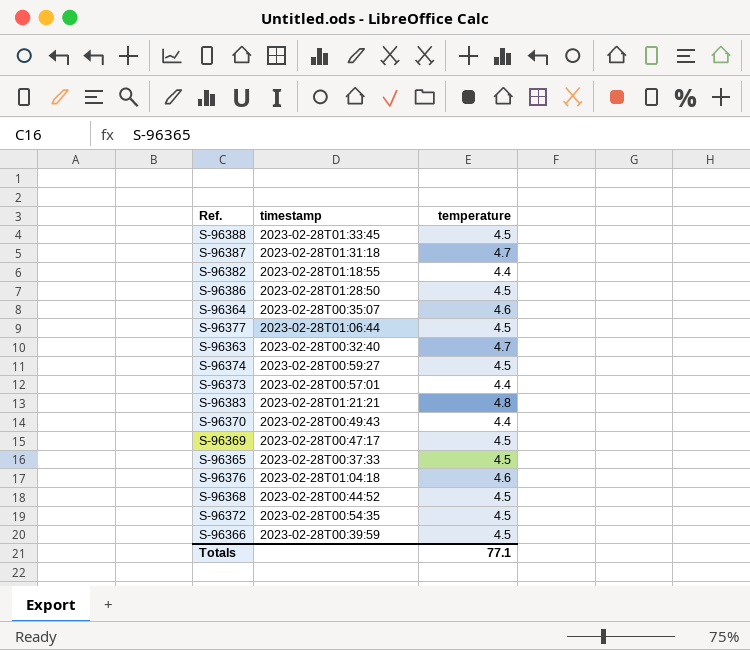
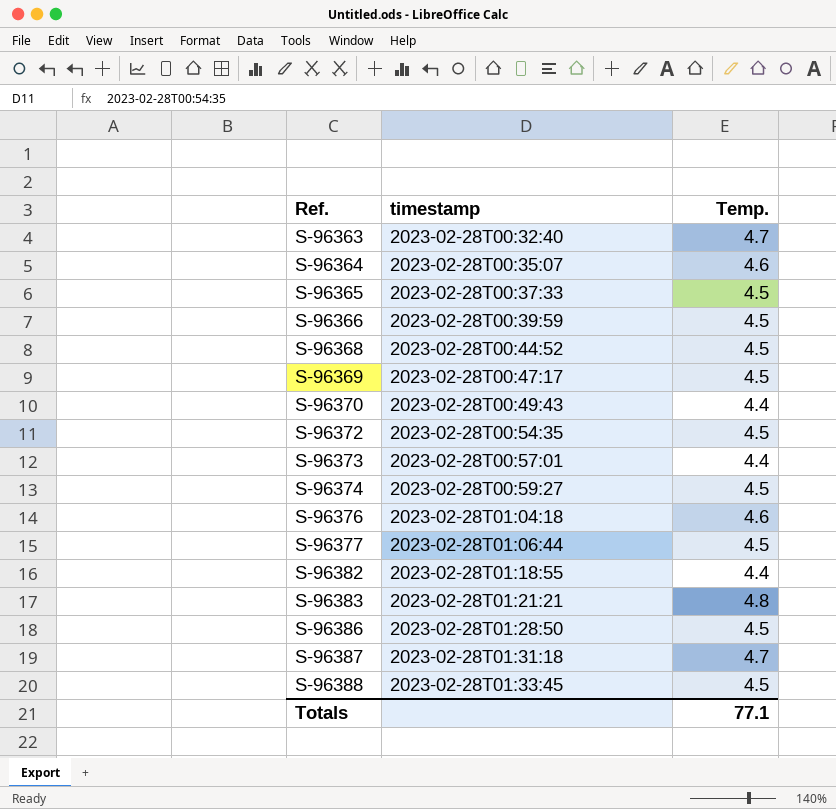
row order: none -> Ref. ascending
column name: temperature -> Temp.

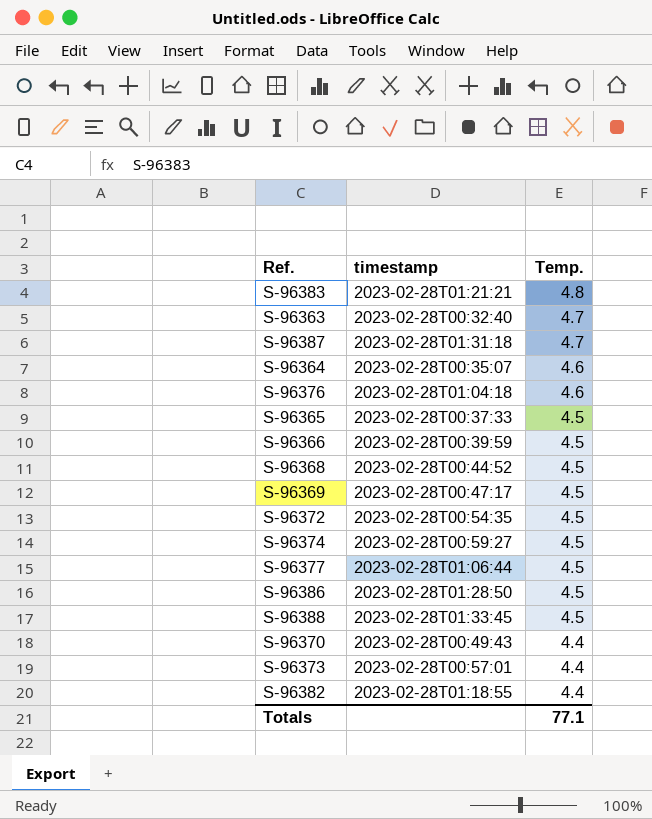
row order: Ref. ascending -> Temp. descending

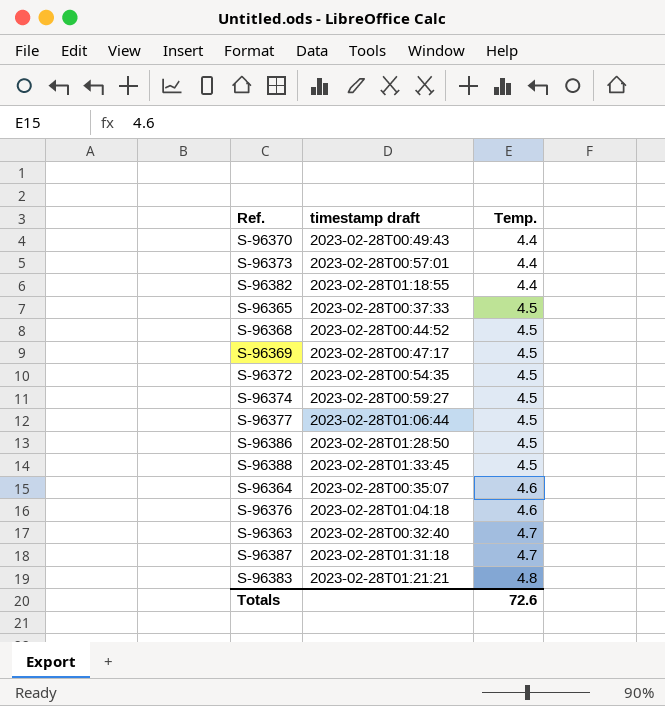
row order: Temp. descending -> Temp. ascending
column name: timestamp -> timestamp draft
row S-96366: 2023-02-28T00:39:59 | 4.5 -> none
Totals | Temp.: 77.1 -> 72.6

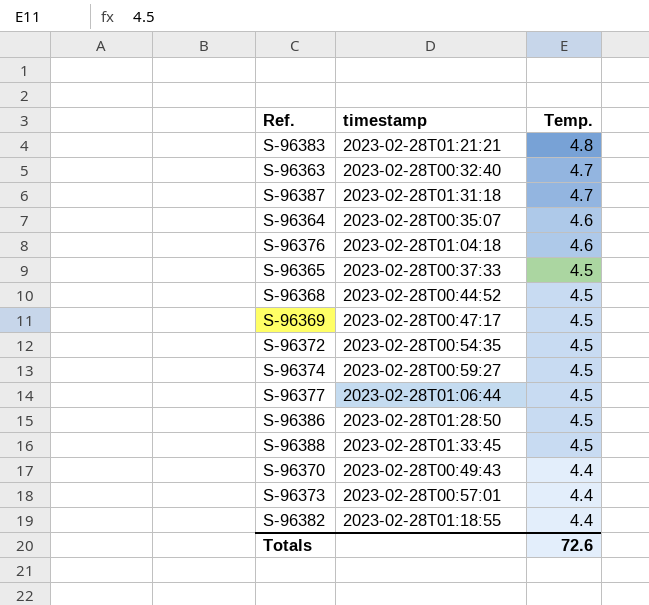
row order: Temp. ascending -> Temp. descending
column name: timestamp draft -> timestamp

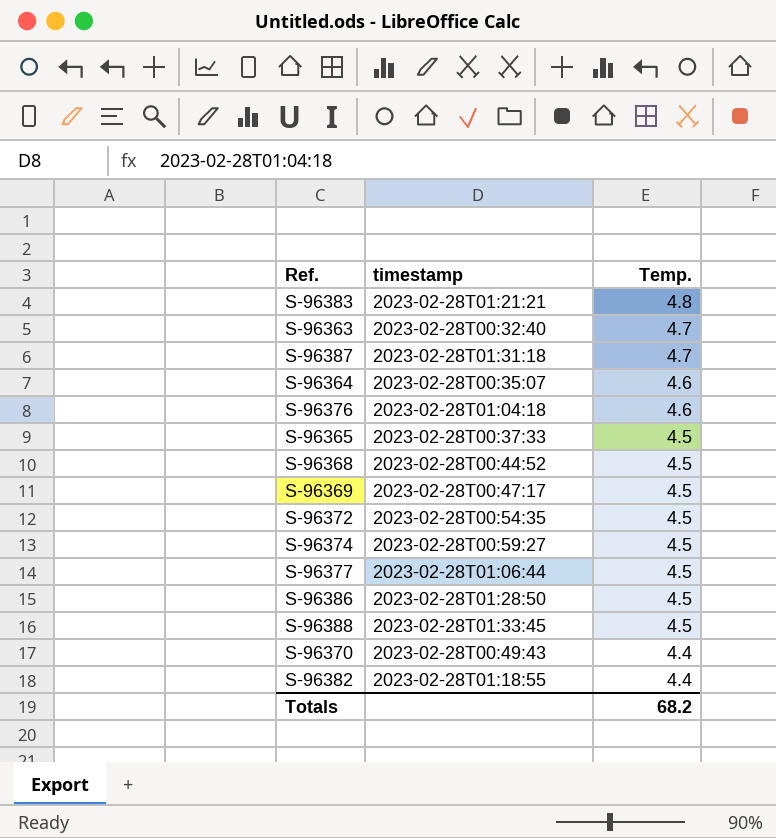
row S-96373: 2023-02-28T00:57:01 | 4.4 -> none
Totals | Temp.: 72.6 -> 68.2

